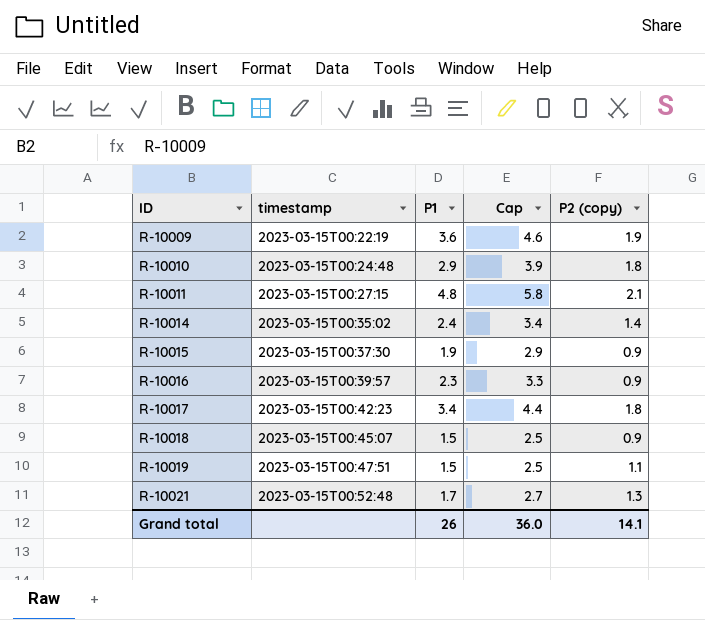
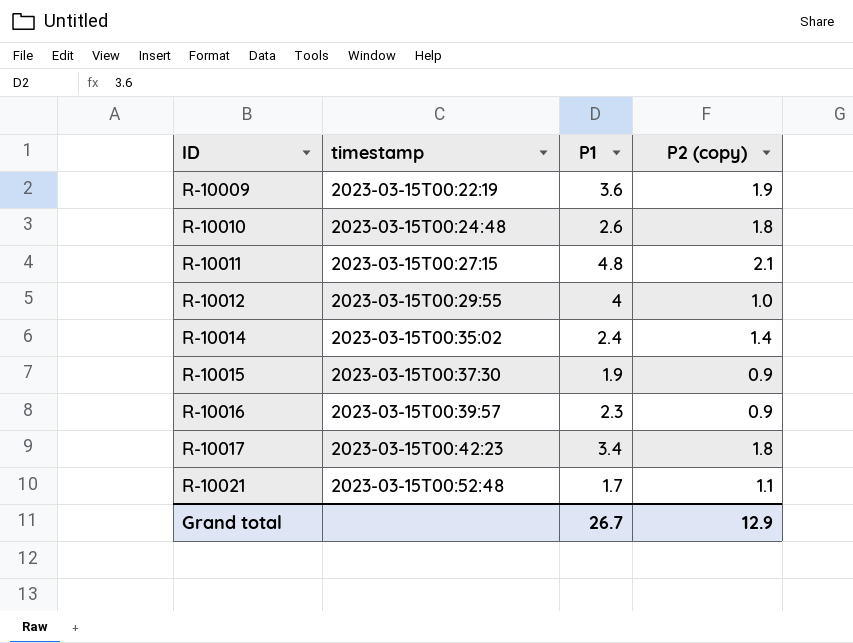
column Cap | formula: [P1] + 1 -> none
row R-10018: 2023-03-15T00:45:07 | 1.5 | 2.5 | 0.9 -> none
row R-10019: 2023-03-15T00:47:51 | 1.5 | 2.5 | 1.1 -> none
R-10010 | P1: 2.9 -> 2.6
row R-10012: none -> 2023-03-15T00:29:55 | 4 | 1.0
R-10021 | P2 (copy): 1.3 -> 1.1
Grand total | P1: 26 -> 26.7
Grand total | P2 (copy): 14.1 -> 12.9

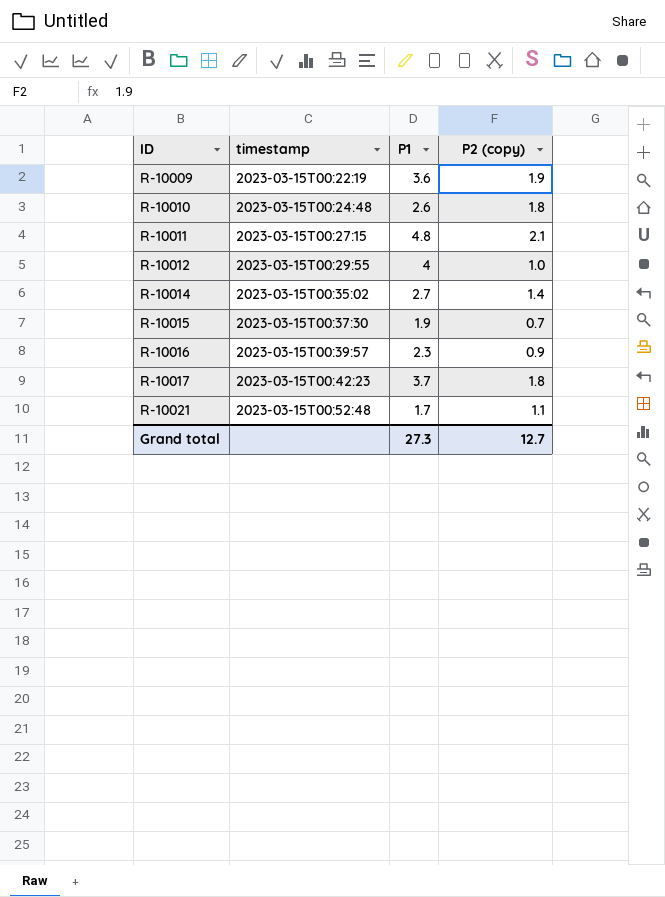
R-10014 | P1: 2.4 -> 2.7
R-10015 | P2 (copy): 0.9 -> 0.7
R-10017 | P1: 3.4 -> 3.7
Grand total | P1: 26.7 -> 27.3
Grand total | P2 (copy): 12.9 -> 12.7

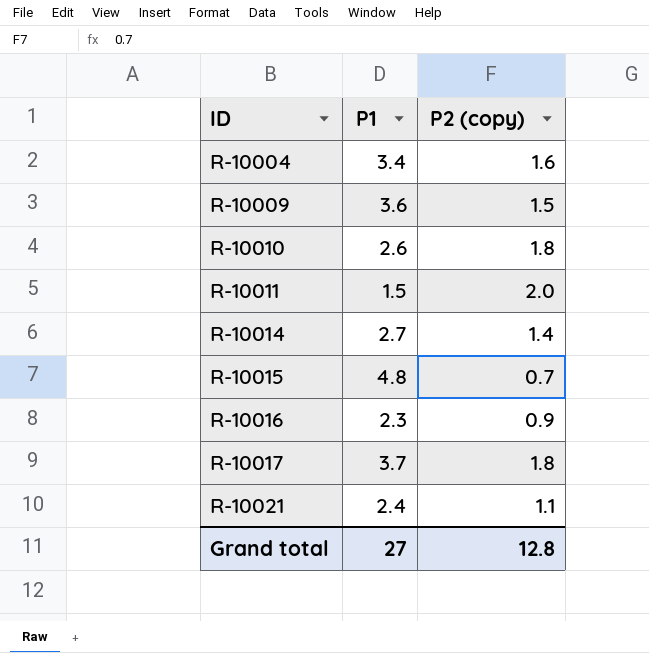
column timestamp | position: 2 -> none
row R-10012: 2023-03-15T00:29:55 | 4 | 1.0 -> none
row R-10004: none -> 3.4 | 1.6
R-10009 | P2 (copy): 1.9 -> 1.5
R-10011 | P1: 4.8 -> 1.5
R-10011 | P2 (copy): 2.1 -> 2.0
R-10015 | P1: 1.9 -> 4.8
R-10021 | P1: 1.7 -> 2.4
Grand total | P1: 27.3 -> 27
Grand total | P2 (copy): 12.7 -> 12.8

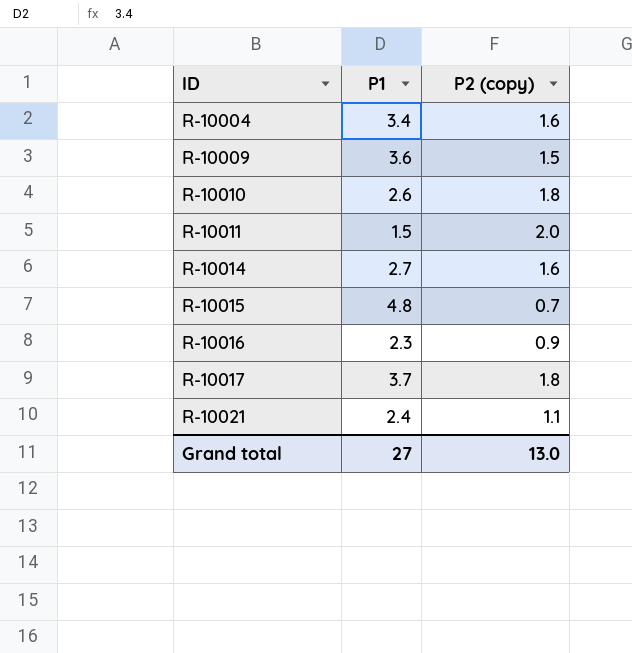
R-10014 | P2 (copy): 1.4 -> 1.6
Grand total | P2 (copy): 12.8 -> 13.0

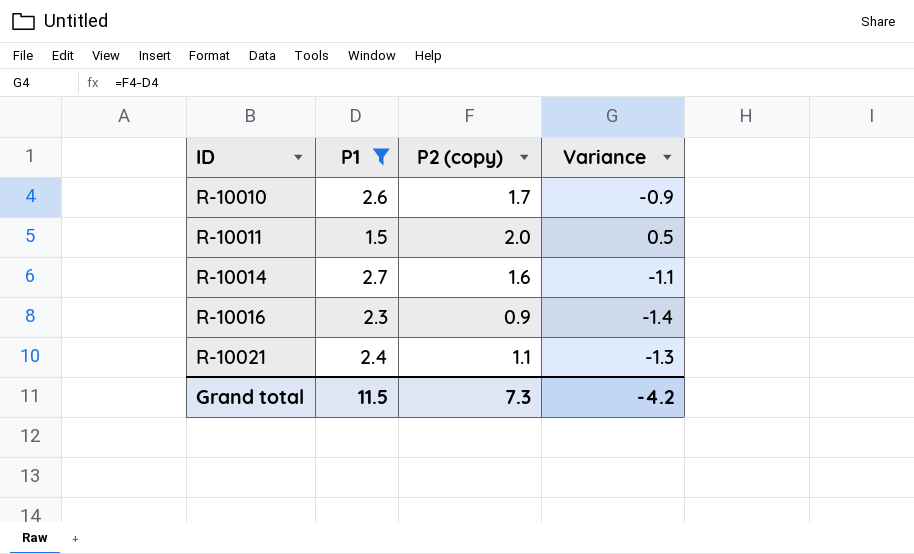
filter: none -> P1 <= 2.7
column Variance | formula: none -> [P2 (copy)] - [P1]
R-10010 | P2 (copy): 1.8 -> 1.7
Grand total | P1: 27 -> 11.5
Grand total | P2 (copy): 13.0 -> 7.3

